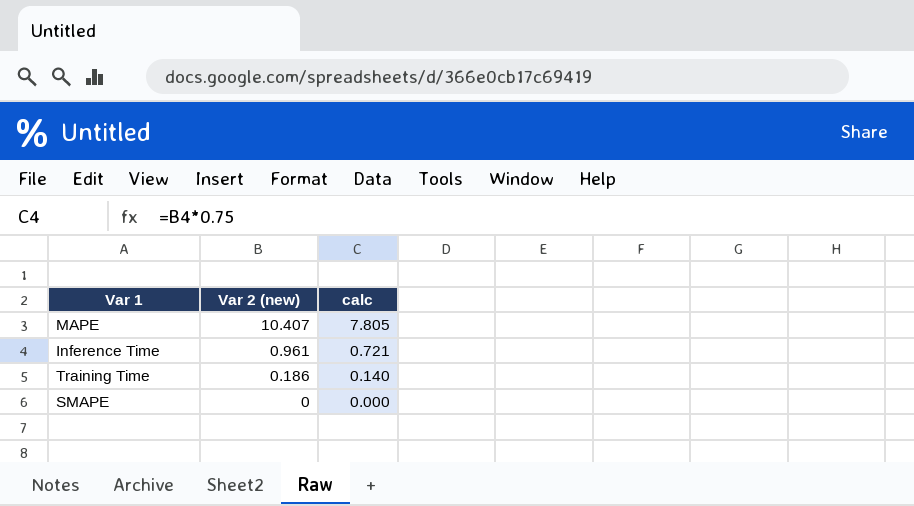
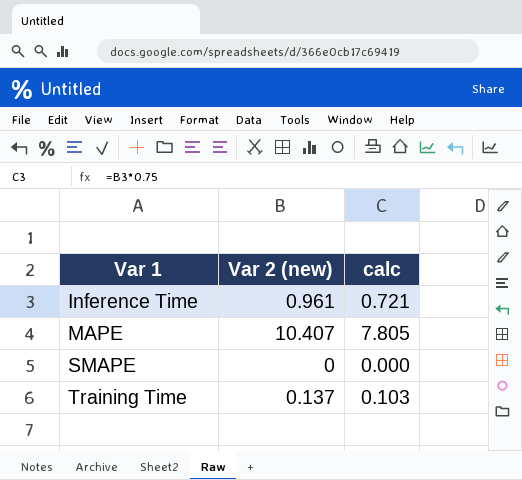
row order: Var 2 (new) descending -> Var 1 ascending
Training Time | Var 2 (new): 0.186 -> 0.137
Training Time | calc: 0.140 -> 0.103

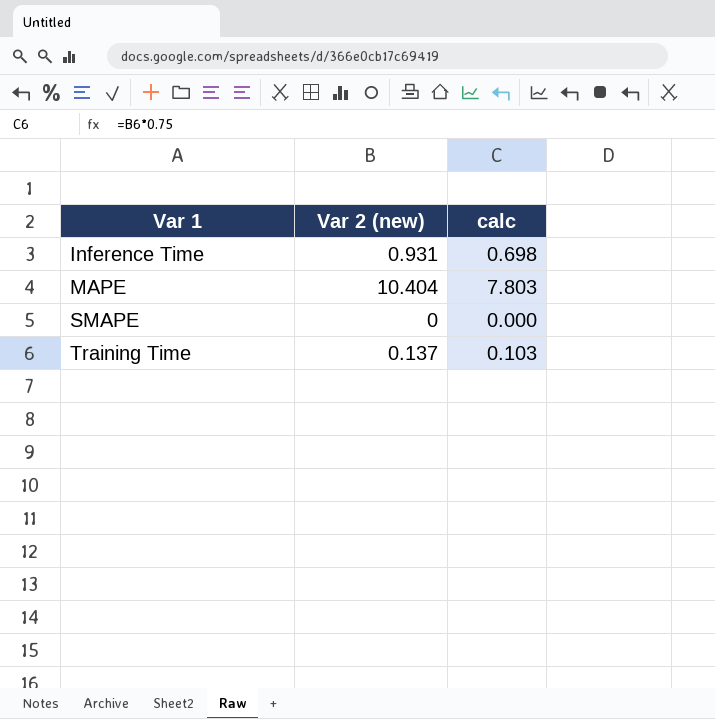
Inference Time | Var 2 (new): 0.961 -> 0.931
Inference Time | calc: 0.721 -> 0.698
MAPE | Var 2 (new): 10.407 -> 10.404
MAPE | calc: 7.805 -> 7.803

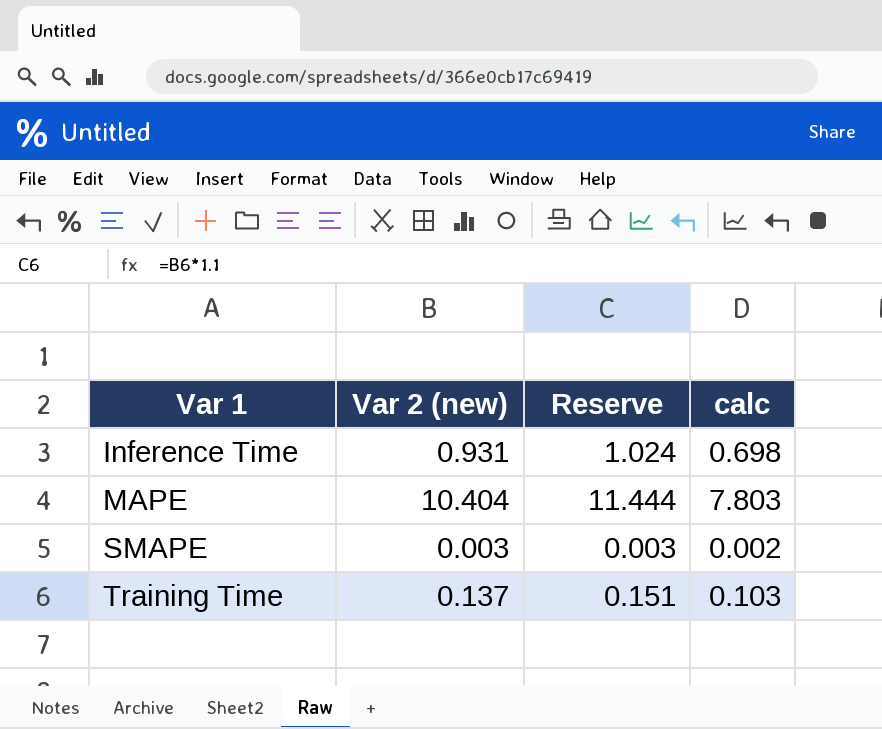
column Reserve | formula: none -> [Var 2 (new)] * 1.1
SMAPE | Var 2 (new): 0 -> 0.003
SMAPE | calc: 0.000 -> 0.002

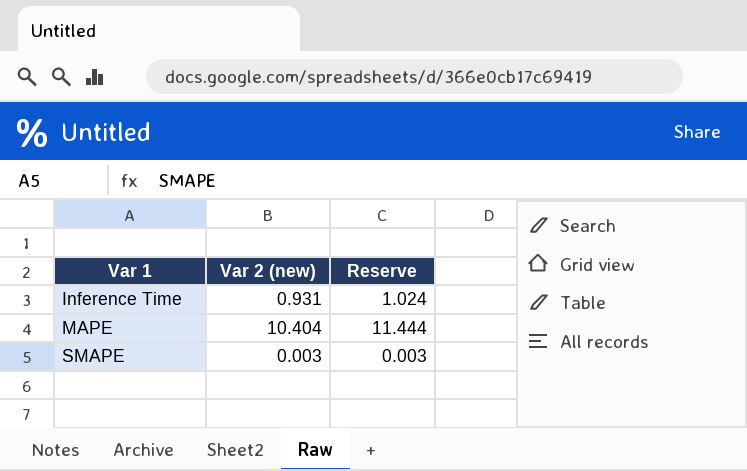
column calc | formula: [Var 2 (new)] * 0.75 -> none
row Training Time: 0.137 | 0.151 | 0.103 -> none

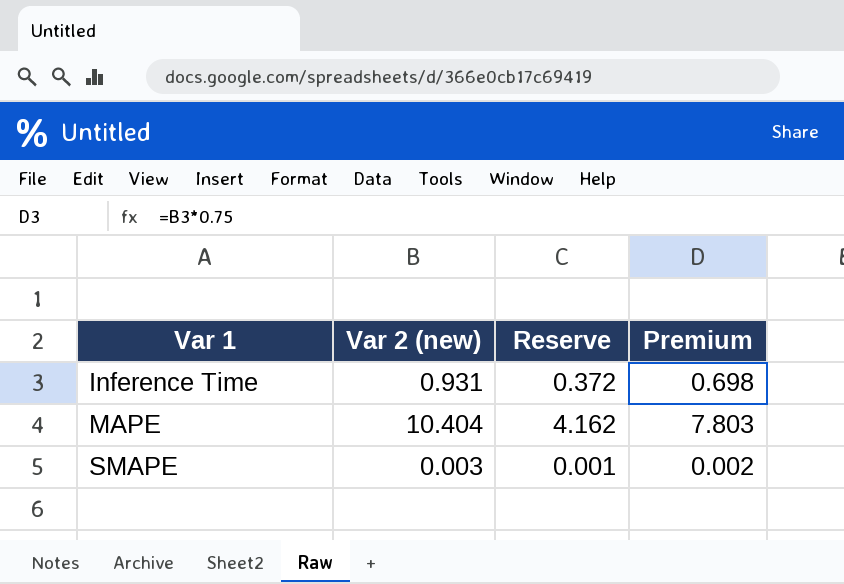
column Reserve | formula: [Var 2 (new)] * 1.1 -> [Var 2 (new)] * 0.4
column Premium | formula: none -> [Var 2 (new)] * 0.75

